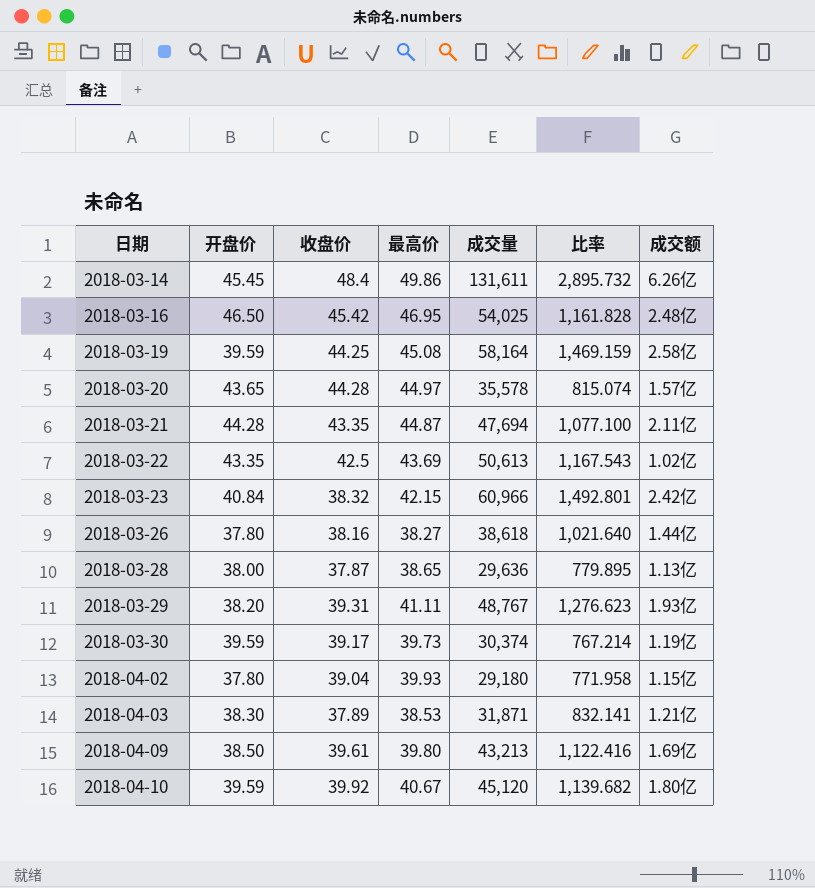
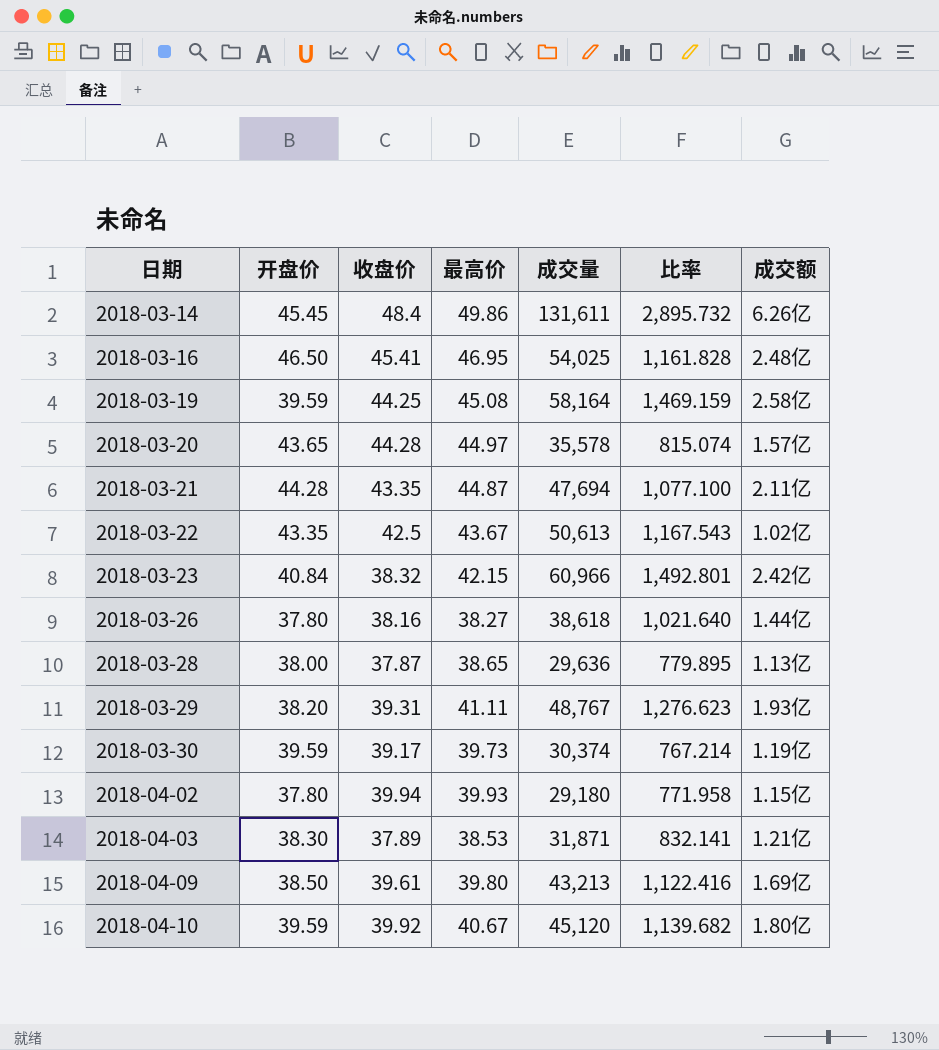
2018-03-16 | 收盘价: 45.42 -> 45.41
2018-03-22 | 最高价: 43.69 -> 43.67
2018-04-02 | 收盘价: 39.04 -> 39.94

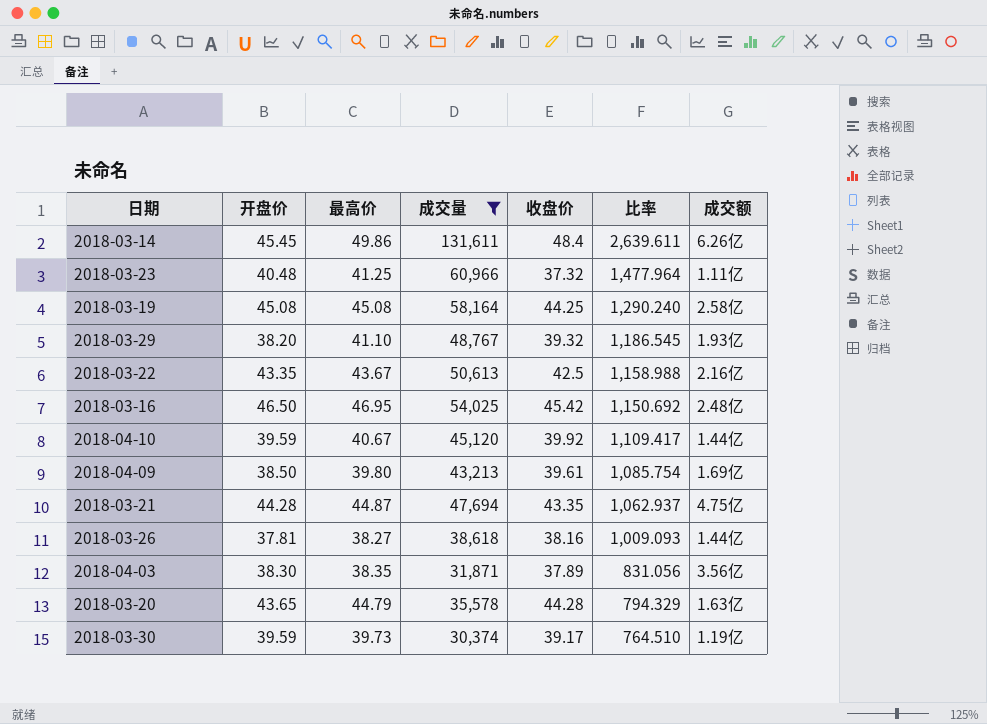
filter: none -> 成交量 >= 30,374
row order: 日期 ascending -> 比率 descending
column 收盘价 | position: 3 -> 5
column 比率 | formula: [成交量] / [开盘价] -> [成交量] / [最高价]
2018-03-23 | 开盘价: 40.84 -> 40.48
2018-03-23 | 最高价: 42.15 -> 41.25
2018-03-23 | 收盘价: 38.32 -> 37.32
2018-03-23 | 成交额: 2.42亿 -> 1.11亿
2018-03-19 | 开盘价: 39.59 -> 45.08
2018-03-29 | 最高价: 41.11 -> 41.10
2018-03-29 | 收盘价: 39.31 -> 39.32
2018-03-22 | 成交额: 1.02亿 -> 2.16亿
2018-03-16 | 收盘价: 45.41 -> 45.42
2018-04-10 | 成交额: 1.80亿 -> 1.44亿
2018-03-21 | 成交额: 2.11亿 -> 4.75亿
2018-03-26 | 开盘价: 37.80 -> 37.81
2018-04-03 | 最高价: 38.53 -> 38.35
2018-04-03 | 成交额: 1.21亿 -> 3.56亿
2018-03-20 | 最高价: 44.97 -> 44.79
2018-03-20 | 成交额: 1.57亿 -> 1.63亿

